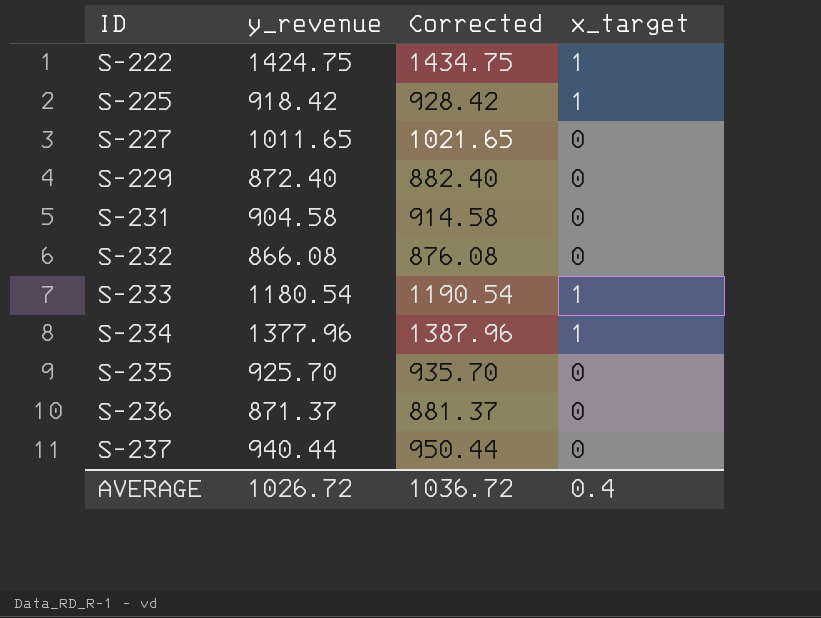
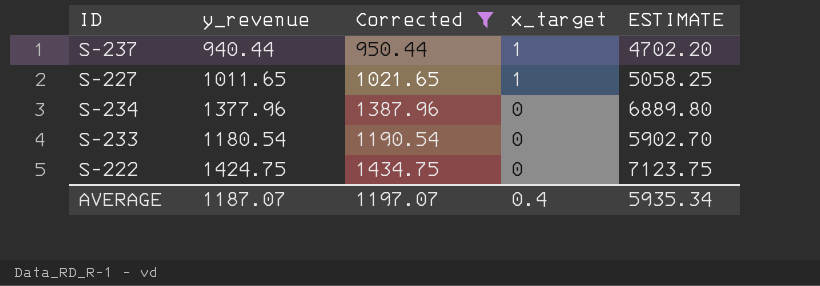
filter: none -> Corrected >= 950.44
row order: ID ascending -> x_target descending
column ESTIMATE | formula: none -> [y_revenue] * 5
S-237 | x_target: 0 -> 1
S-227 | x_target: 0 -> 1
S-234 | x_target: 1 -> 0
S-233 | x_target: 1 -> 0
S-222 | x_target: 1 -> 0
AVERAGE | y_revenue: 1026.72 -> 1187.07
AVERAGE | Corrected: 1036.72 -> 1197.07

